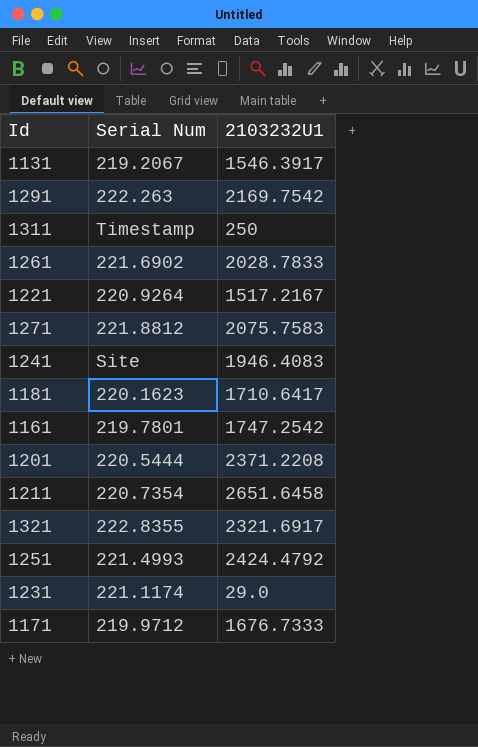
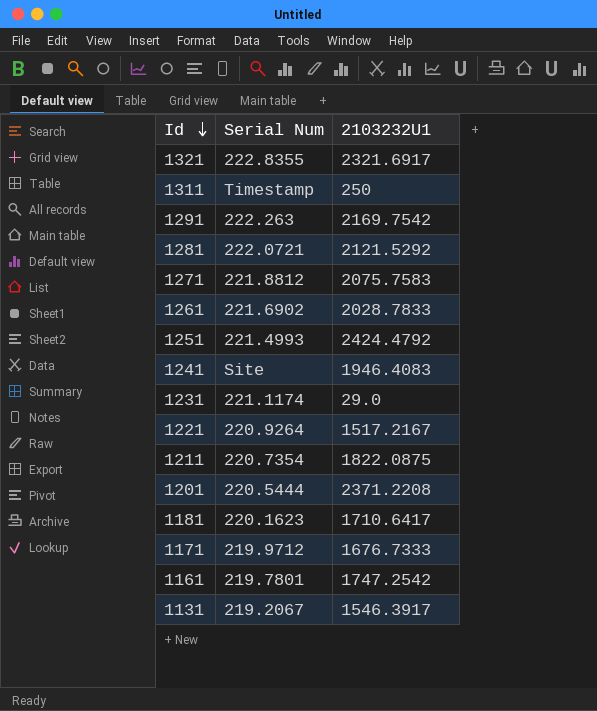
row order: none -> Id descending
row 1281: none -> 222.0721 | 2121.5292
1211 | 2103232U1: 2651.6458 -> 1822.0875

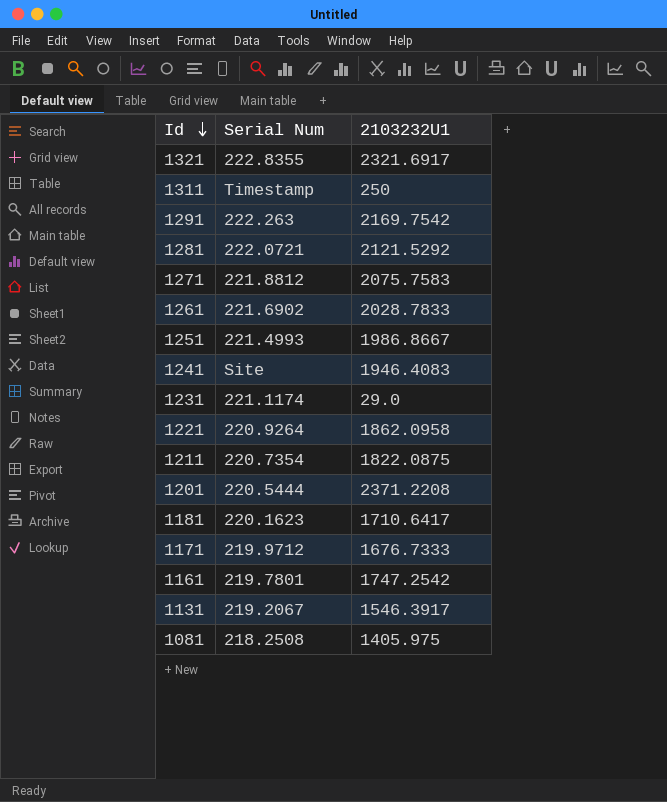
1251 | 2103232U1: 2424.4792 -> 1986.8667
1221 | 2103232U1: 1517.2167 -> 1862.0958
row 1081: none -> 218.2508 | 1405.975

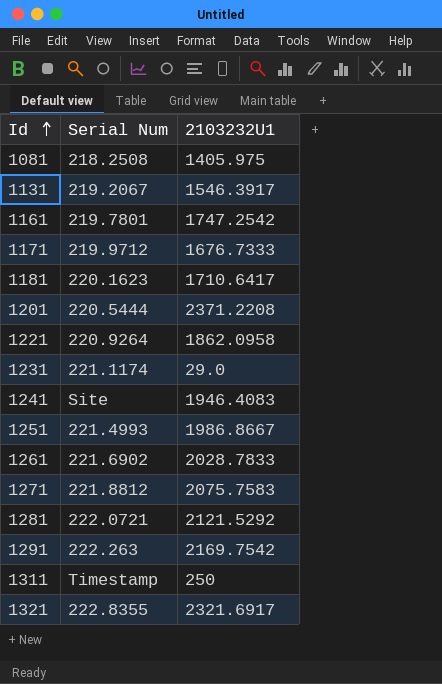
row order: Id descending -> Id ascending
row 1211: 220.7354 | 1822.0875 -> none

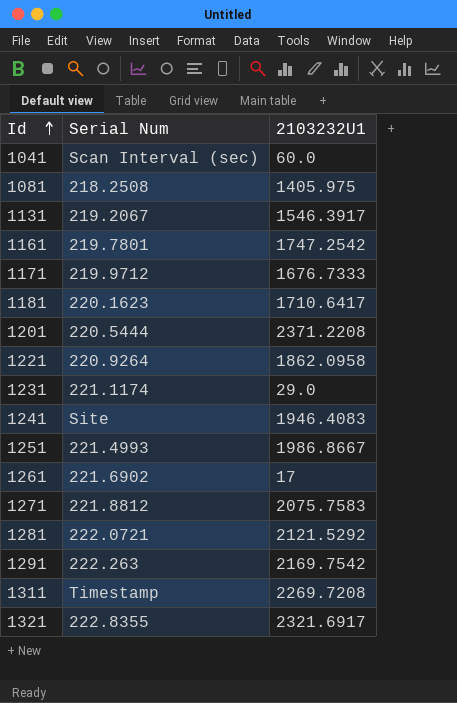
row 1041: none -> Scan Interval (sec) | 60.0
1261 | 2103232U1: 2028.7833 -> 17
1311 | 2103232U1: 250 -> 2269.7208

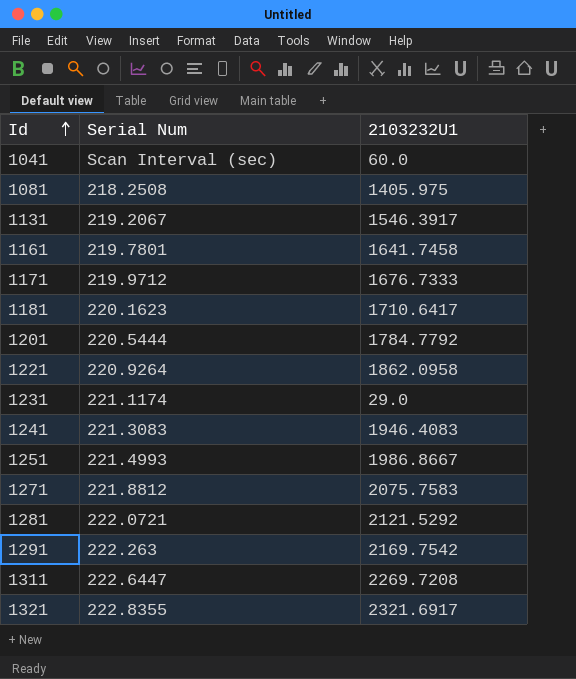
row 1261: 221.6902 | 17 -> none
1161 | 2103232U1: 1747.2542 -> 1641.7458
1201 | 2103232U1: 2371.2208 -> 1784.7792
1241 | Serial Num: Site -> 221.3083
1311 | Serial Num: Timestamp -> 222.6447

